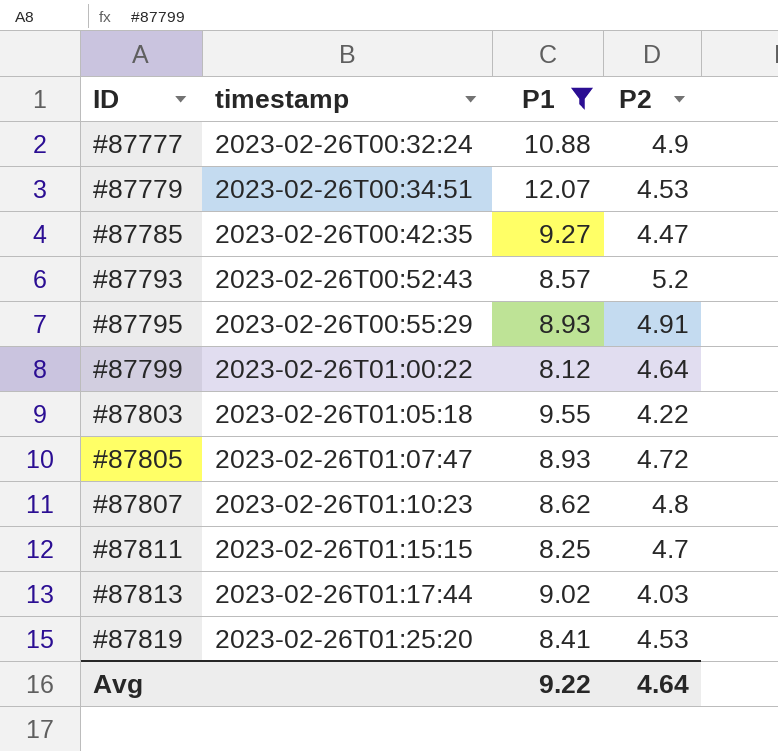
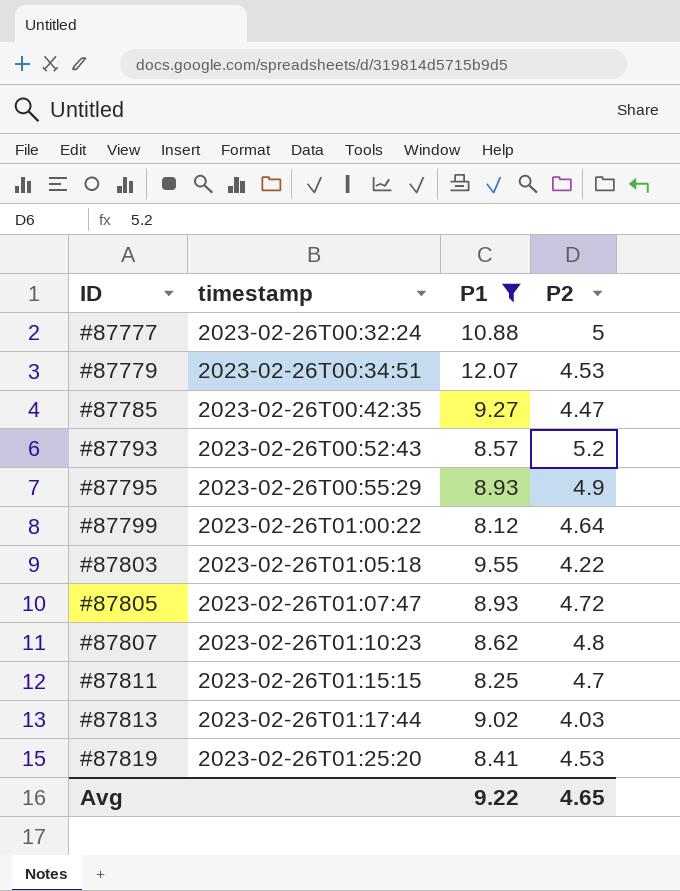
#87777 | P2: 4.9 -> 5
#87795 | P2: 4.91 -> 4.9
Avg | P2: 4.64 -> 4.65

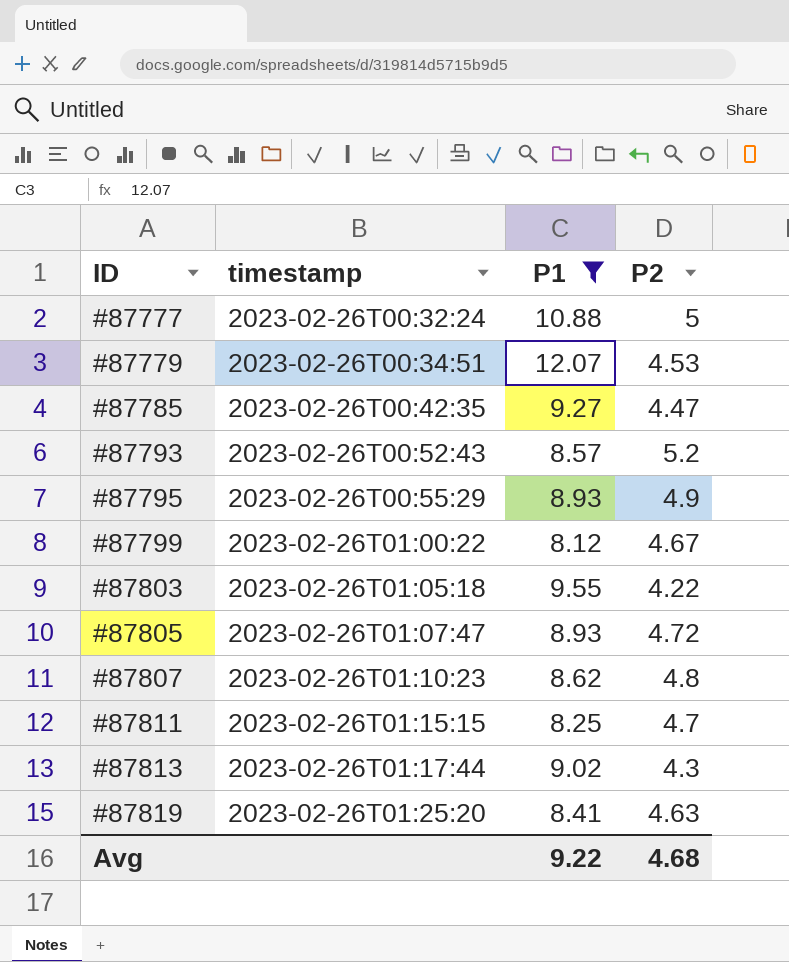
#87799 | P2: 4.64 -> 4.67
#87813 | P2: 4.03 -> 4.3
#87819 | P2: 4.53 -> 4.63
Avg | P2: 4.65 -> 4.68

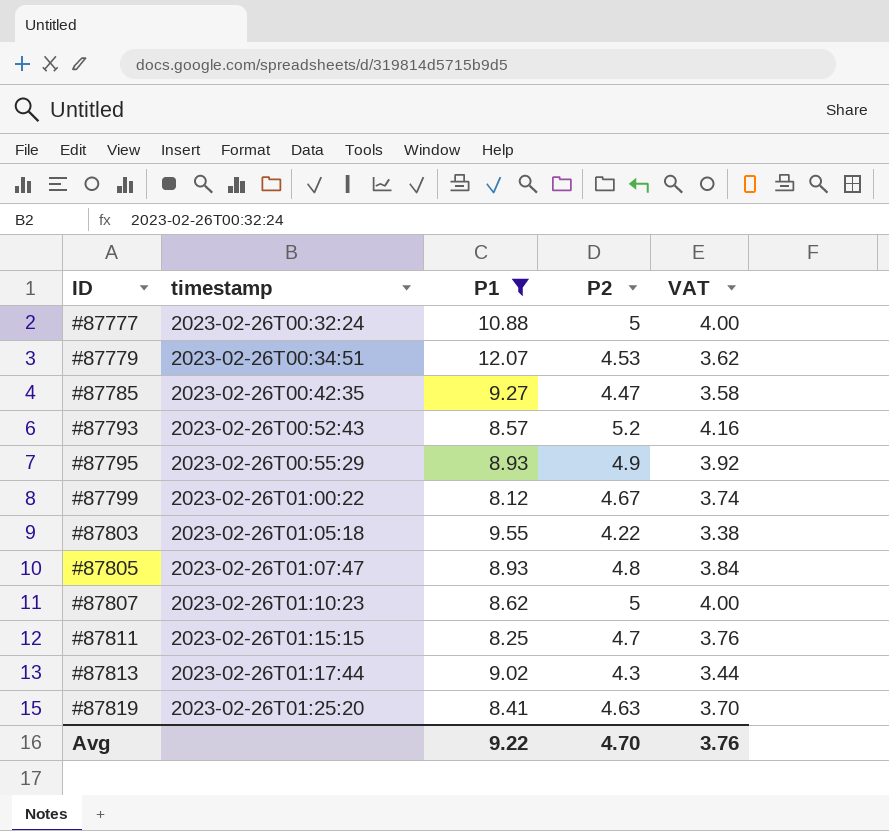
column VAT | formula: none -> [P2] * 0.8
#87805 | P2: 4.72 -> 4.8
#87807 | P2: 4.8 -> 5
Avg | P2: 4.68 -> 4.70

